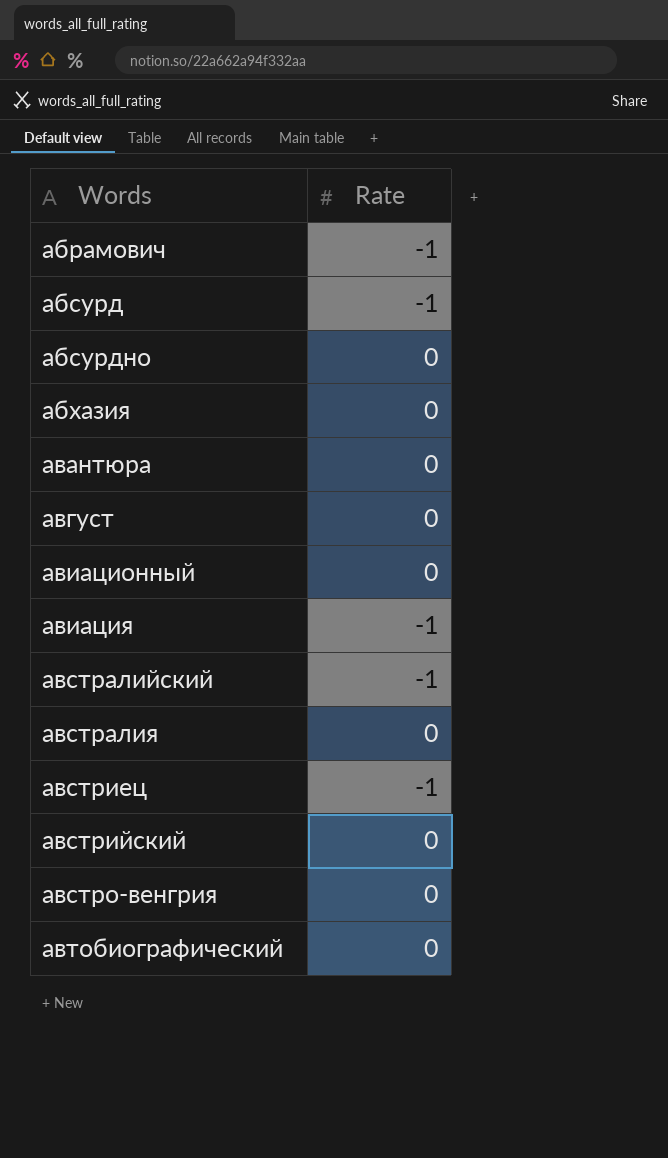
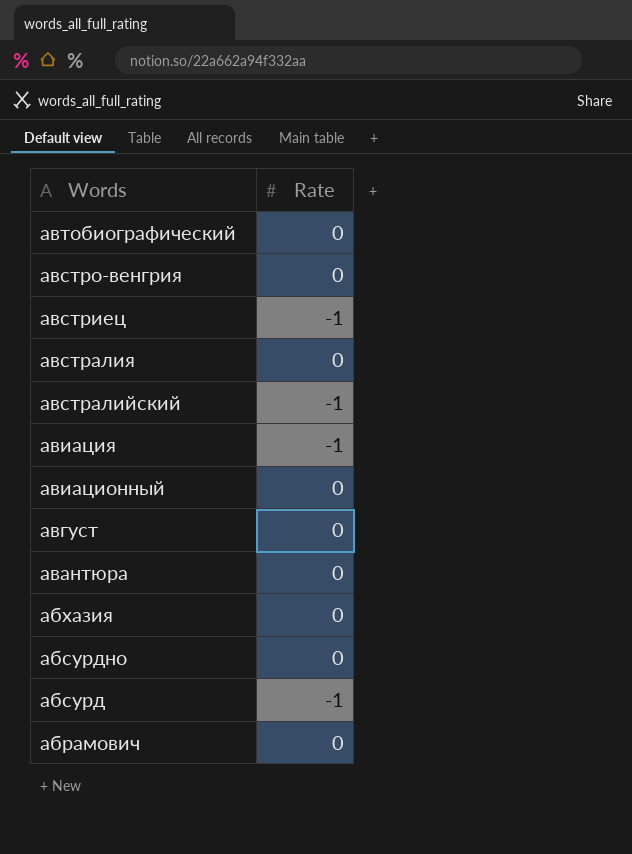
row order: Words ascending -> Words descending
row австрийский: 0 -> none
абрамович | Rate: -1 -> 0

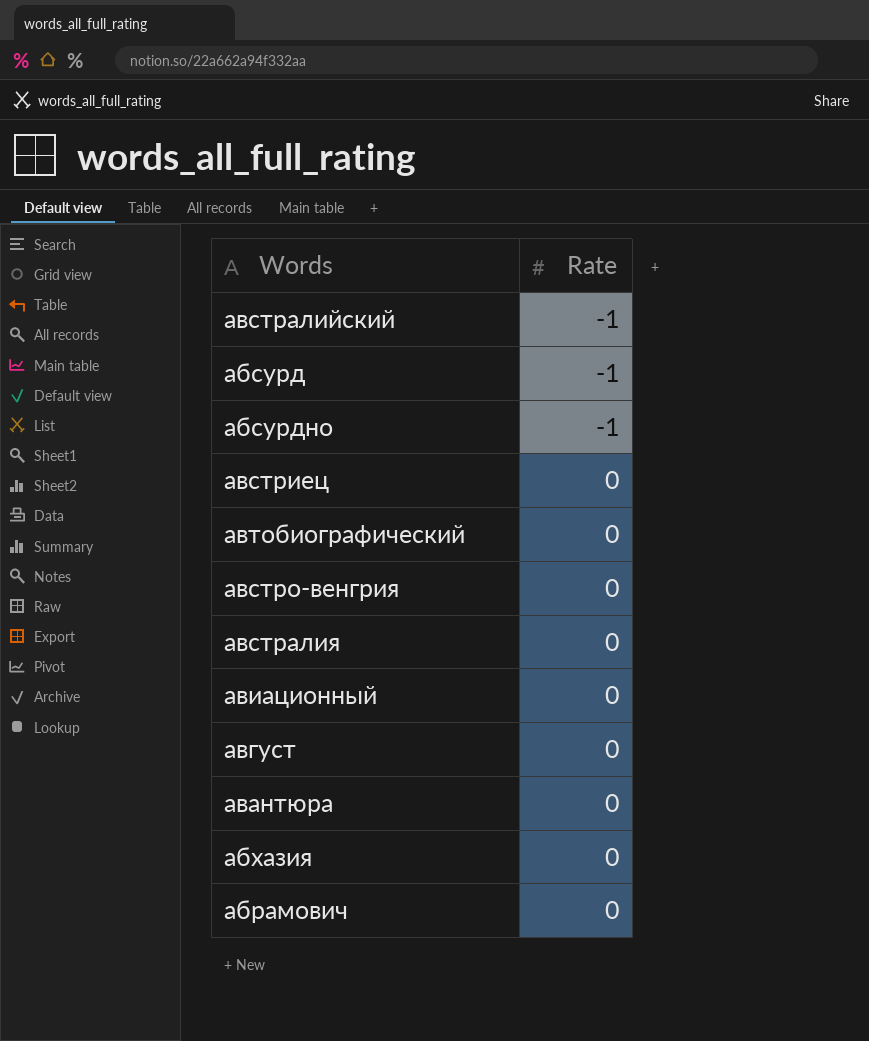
row order: Words descending -> Rate ascending
row авиация: -1 -> none
абсурдно | Rate: 0 -> -1
австриец | Rate: -1 -> 0

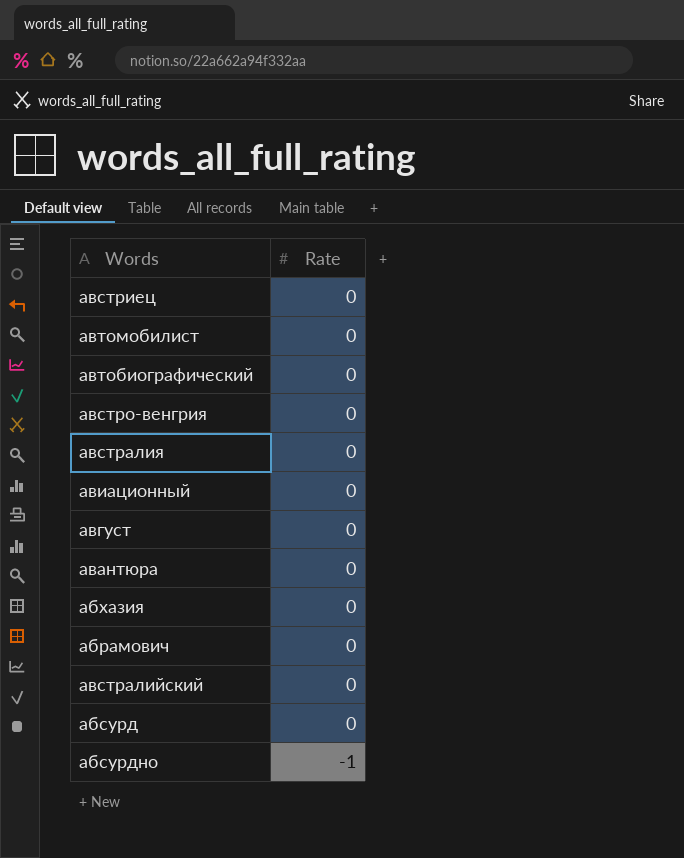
row order: Rate ascending -> Rate descending
row автомобилист: none -> 0
австралийский | Rate: -1 -> 0
абсурд | Rate: -1 -> 0

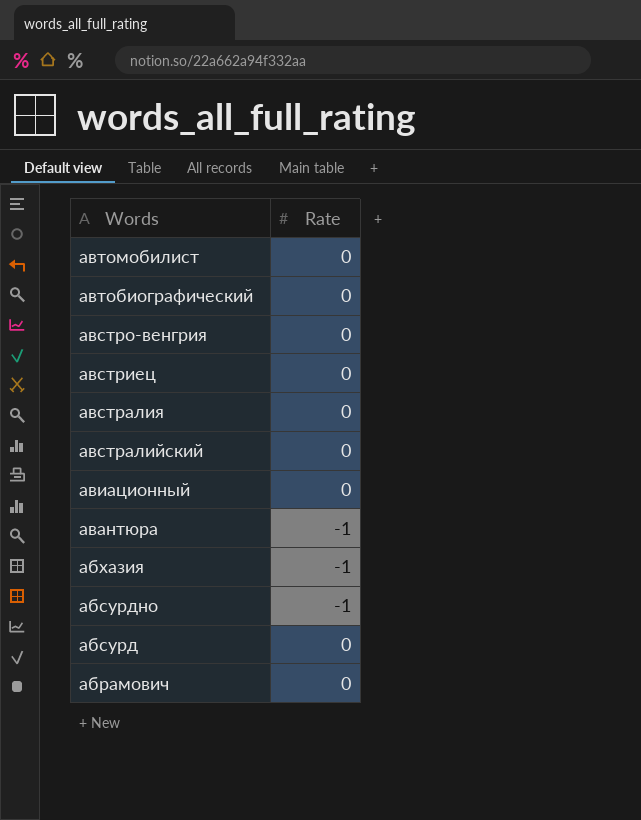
row order: Rate descending -> Words descending
row август: 0 -> none
авантюра | Rate: 0 -> -1
абхазия | Rate: 0 -> -1

